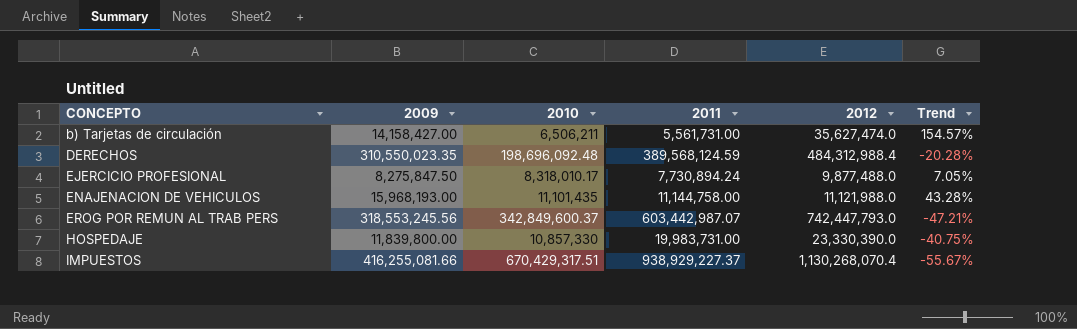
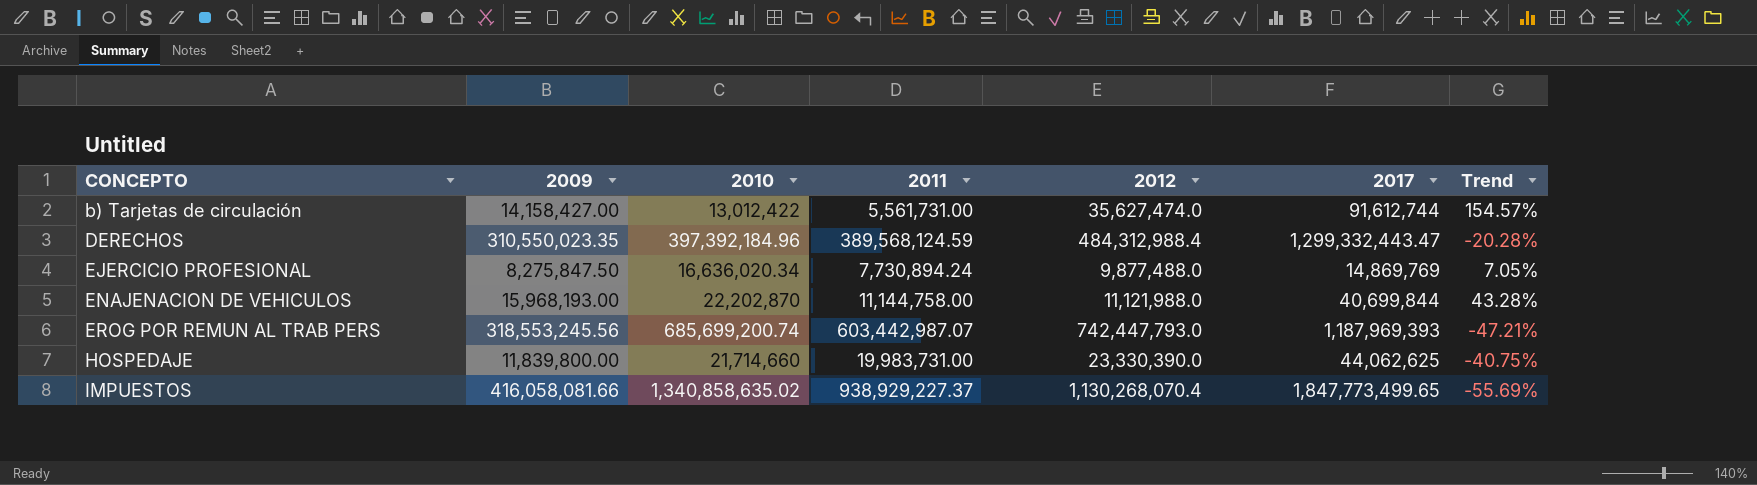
column 2017 | position: none -> 6
b) Tarjetas de circulación | 2010: 6,506,211 -> 13,012,422
DERECHOS | 2010: 198,696,092.48 -> 397,392,184.96
EJERCICIO PROFESIONAL | 2010: 8,318,010.17 -> 16,636,020.34
ENAJENACION DE VEHICULOS | 2010: 11,101,435 -> 22,202,870
EROG POR REMUN AL TRAB PERS | 2010: 342,849,600.37 -> 685,699,200.74
HOSPEDAJE | 2010: 10,857,330 -> 21,714,660
IMPUESTOS | 2009: 416,255,081.66 -> 416,058,081.66
IMPUESTOS | 2010: 670,429,317.51 -> 1,340,858,635.02
IMPUESTOS | Trend: -55.67% -> -55.69%

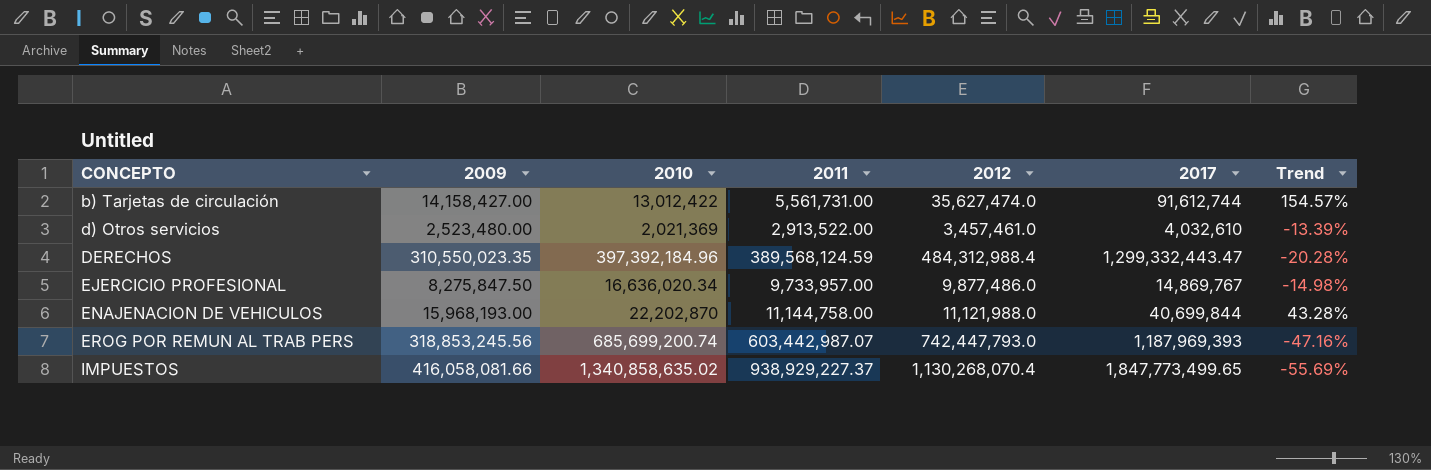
row HOSPEDAJE: 11,839,800.00 | 21,714,660 | 19,983,731.00 | 23,330,390.0 | 44,062,625 | -40.75% -> none
row d) Otros servicios: none -> 2,523,480.00 | 2,021,369 | 2,913,522.00 | 3,457,461.0 | 4,032,610 | -13.39%
EJERCICIO PROFESIONAL | 2011: 7,730,894.24 -> 9,733,957.00
EJERCICIO PROFESIONAL | 2012: 9,877,488.0 -> 9,877,486.0
EJERCICIO PROFESIONAL | 2017: 14,869,769 -> 14,869,767
EJERCICIO PROFESIONAL | Trend: 7.05% -> -14.98%
EROG POR REMUN AL TRAB PERS | 2009: 318,553,245.56 -> 318,853,245.56
EROG POR REMUN AL TRAB PERS | Trend: -47.21% -> -47.16%

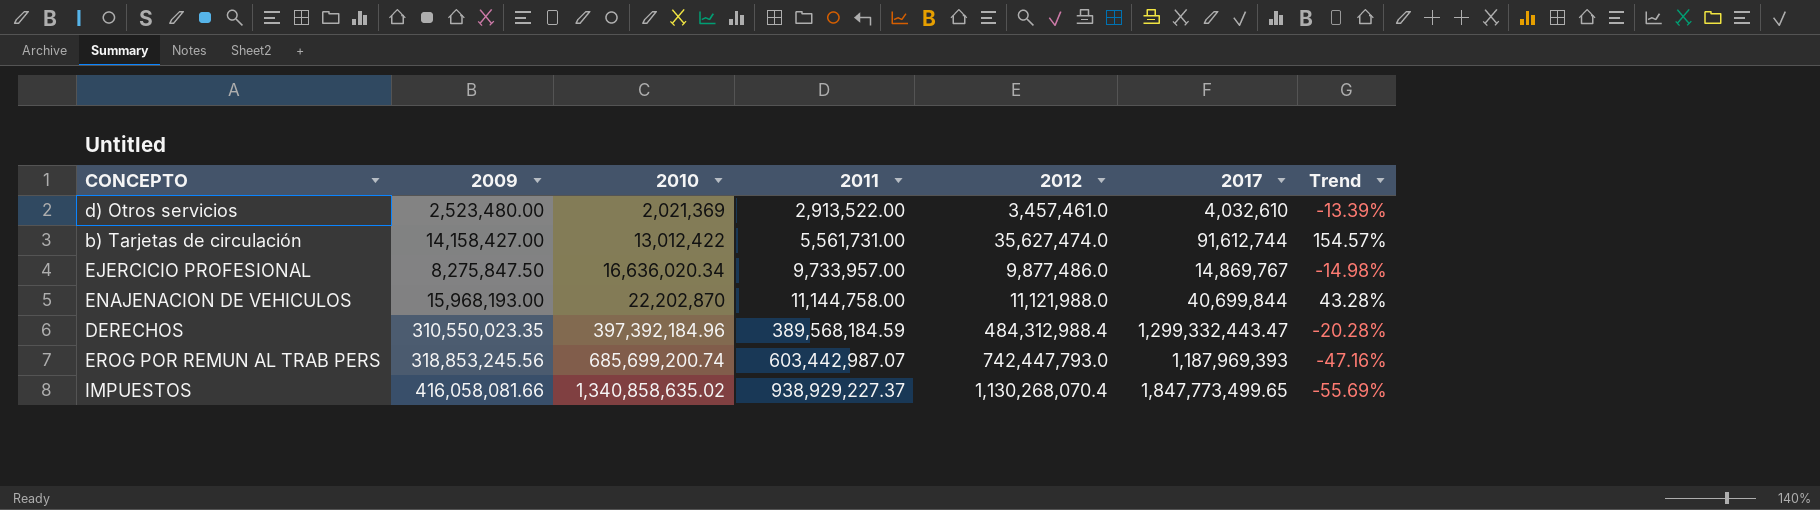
row order: CONCEPTO ascending -> 2010 ascending
DERECHOS | 2011: 389,568,124.59 -> 389,568,184.59

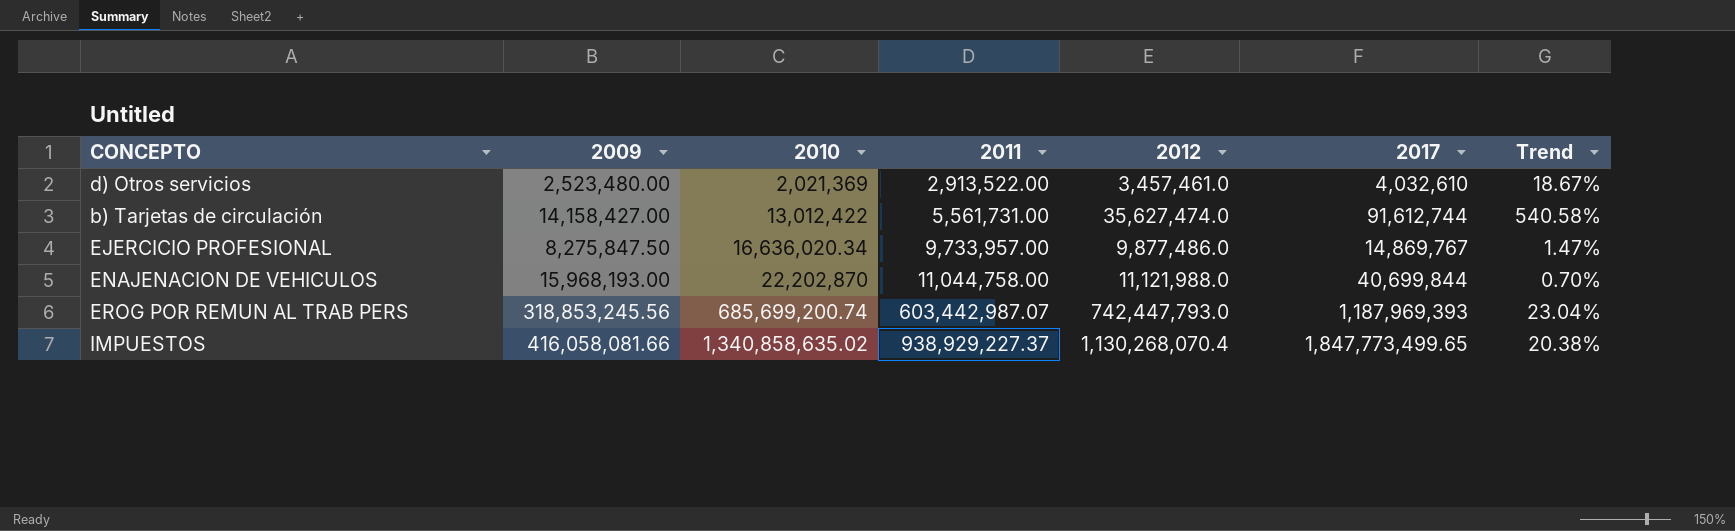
column Trend | formula: ([2009] - [2011]) / [2011] -> ([2012] - [2011]) / [2011]
row DERECHOS: 310,550,023.35 | 397,392,184.96 | 389,568,184.59 | 484,312,988.4 | 1,299,332,443.47 | -20.28% -> none
ENAJENACION DE VEHICULOS | 2011: 11,144,758.00 -> 11,044,758.00

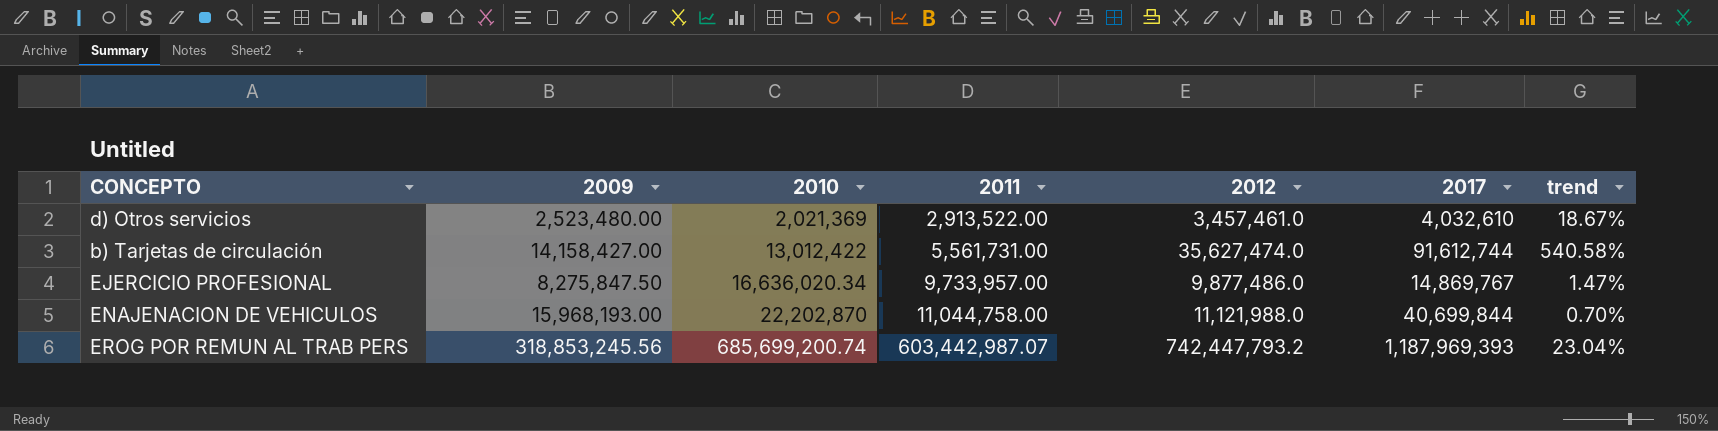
column name: Trend -> trend
row IMPUESTOS: 416,058,081.66 | 1,340,858,635.02 | 938,929,227.37 | 1,130,268,070.4 | 1,847,773,499.65 | 20.38% -> none
EROG POR REMUN AL TRAB PERS | 2012: 742,447,793.0 -> 742,447,793.2

